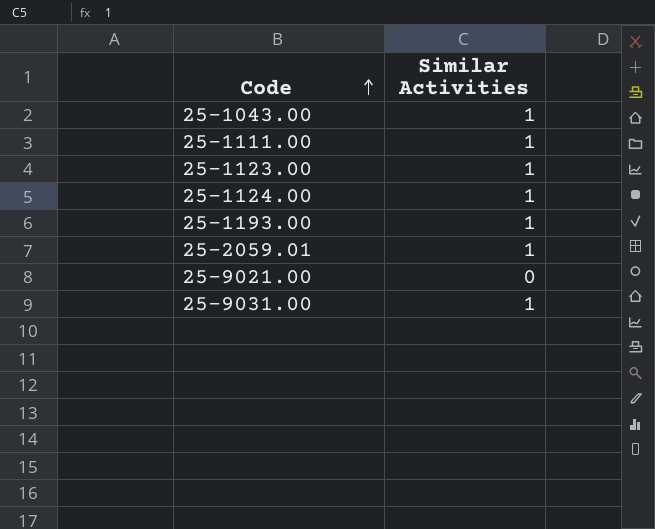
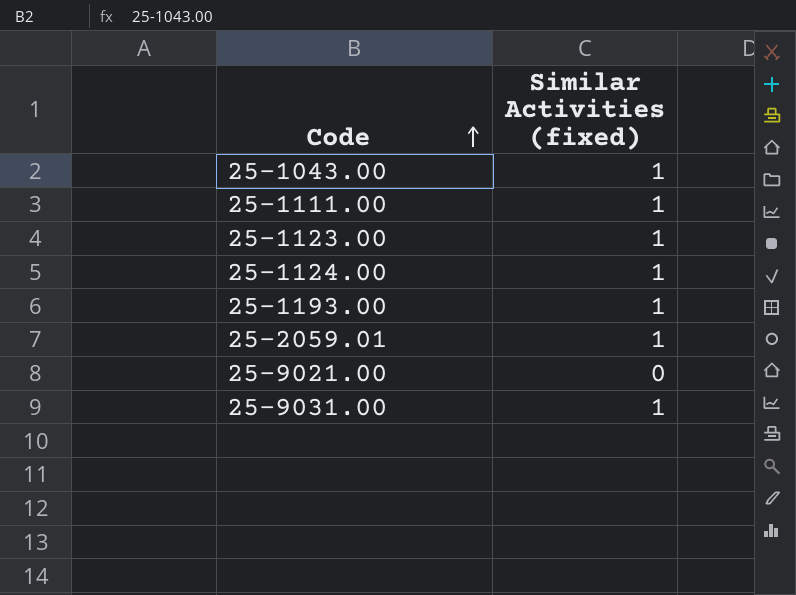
column name: Similar Activities -> Similar Activities (fixed)

